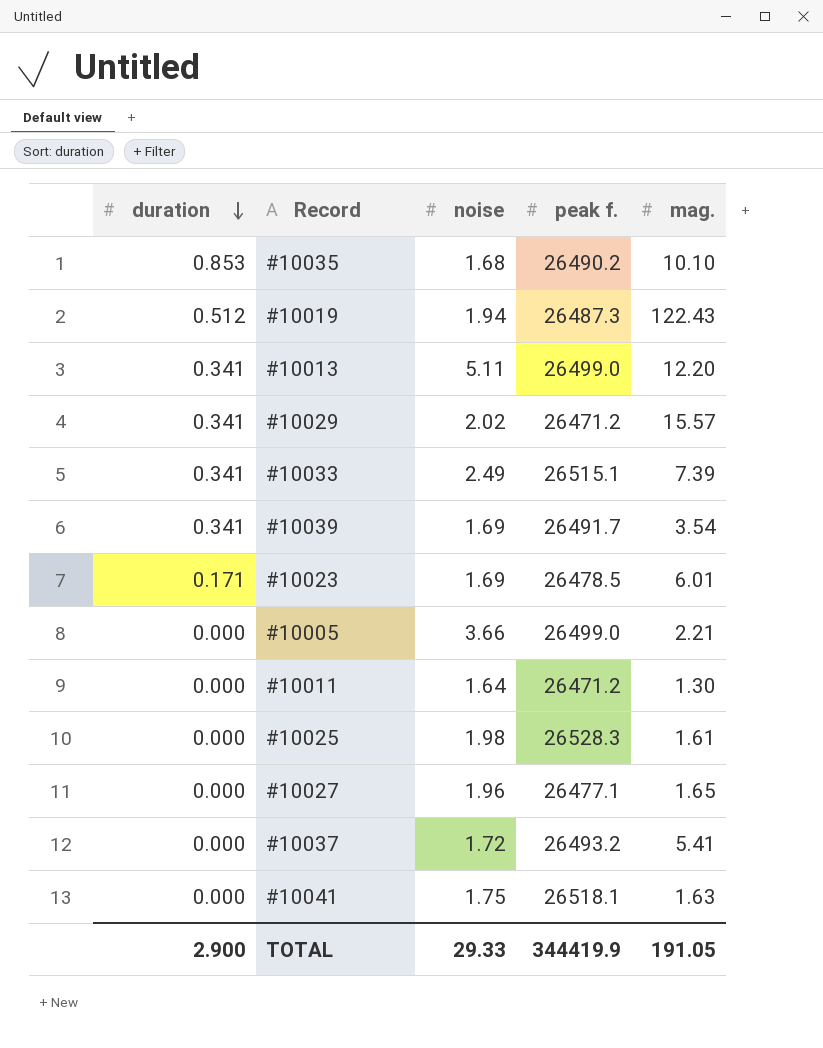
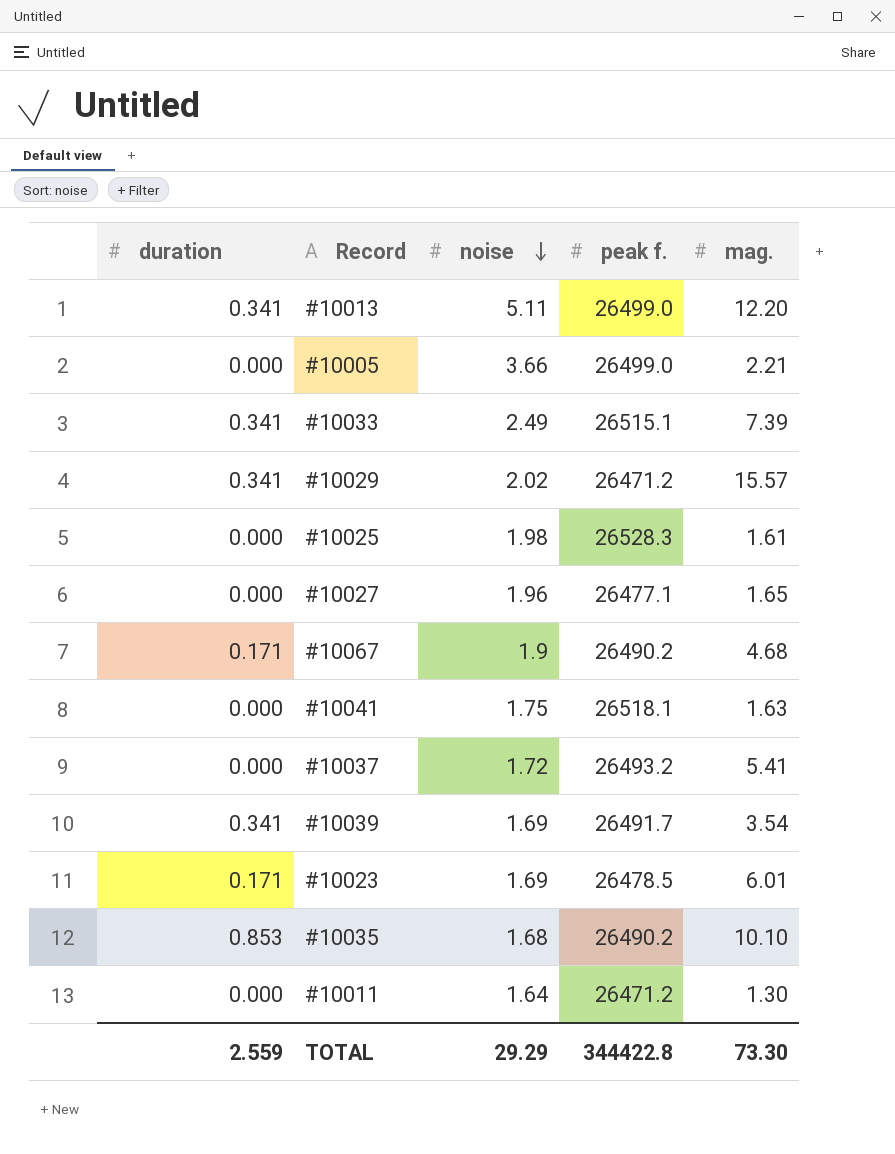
row order: duration descending -> noise descending
row #10019: 0.512 | 1.94 | 26487.3 | 122.43 -> none
row #10067: none -> 0.171 | 1.9 | 26490.2 | 4.68
TOTAL | duration: 2.900 -> 2.559
TOTAL | noise: 29.33 -> 29.29
TOTAL | peak f.: 344419.9 -> 344422.8
TOTAL | mag.: 191.05 -> 73.30

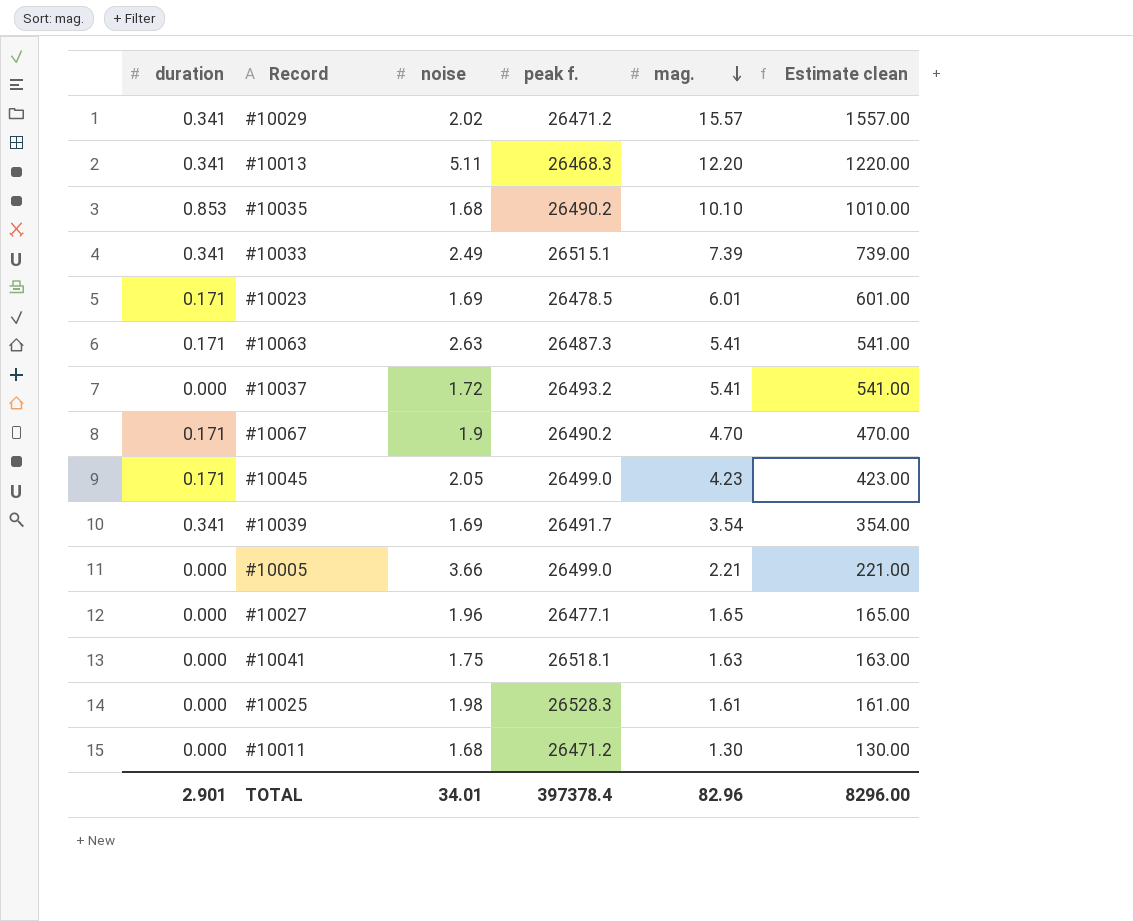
row order: noise descending -> mag. descending
column Estimate clean | formula: none -> [mag.] * 100
#10013 | peak f.: 26499.0 -> 26468.3
row #10063: none -> 0.171 | 2.63 | 26487.3 | 5.41 | 541.00
#10067 | mag.: 4.68 -> 4.70
row #10045: none -> 0.171 | 2.05 | 26499.0 | 4.23 | 423.00
#10011 | noise: 1.64 -> 1.68
TOTAL | duration: 2.559 -> 2.901
TOTAL | noise: 29.29 -> 34.01
TOTAL | peak f.: 344422.8 -> 397378.4
TOTAL | mag.: 73.30 -> 82.96

